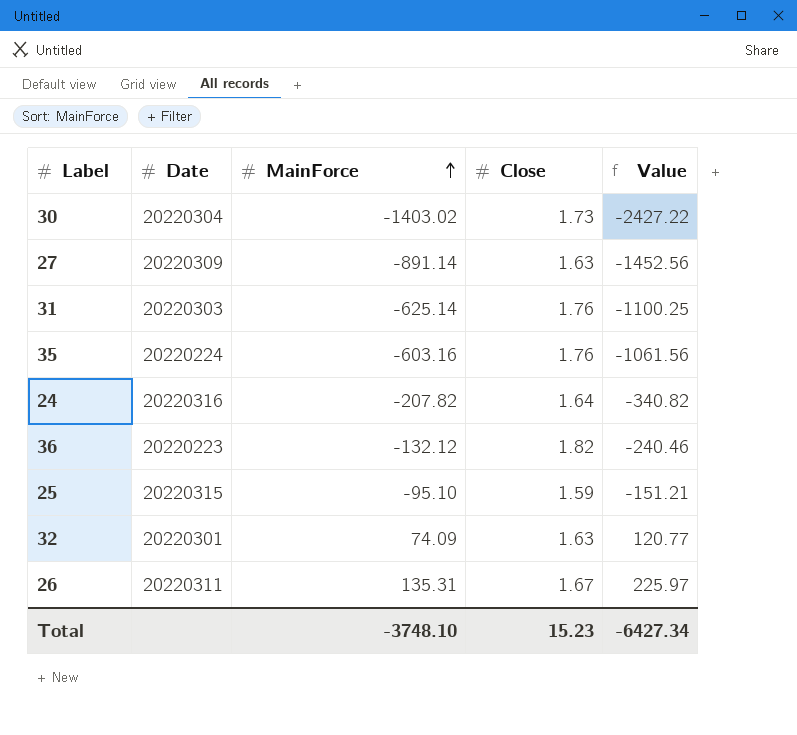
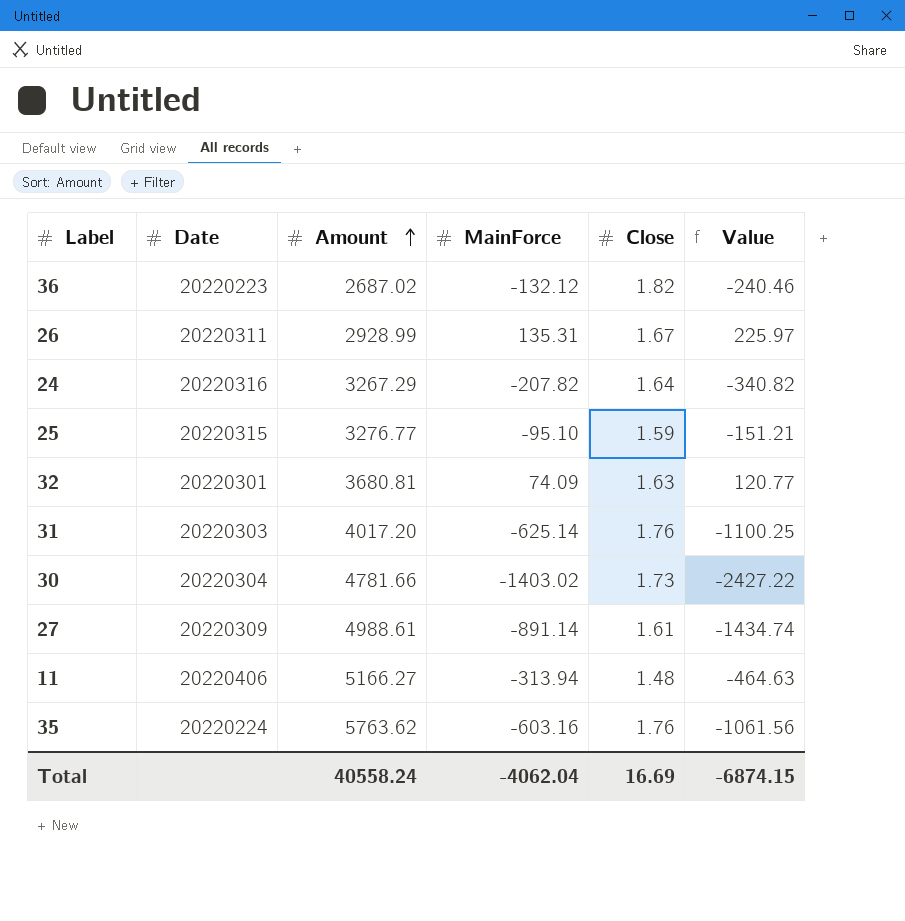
row order: MainForce ascending -> Amount ascending
column Amount | position: none -> 3
27 | Close: 1.63 -> 1.61
27 | Value: -1452.56 -> -1434.74
row 11: none -> 20220406 | 5166.27 | -313.94 | 1.48 | -464.63
Total | MainForce: -3748.10 -> -4062.04
Total | Close: 15.23 -> 16.69
Total | Value: -6427.34 -> -6874.15

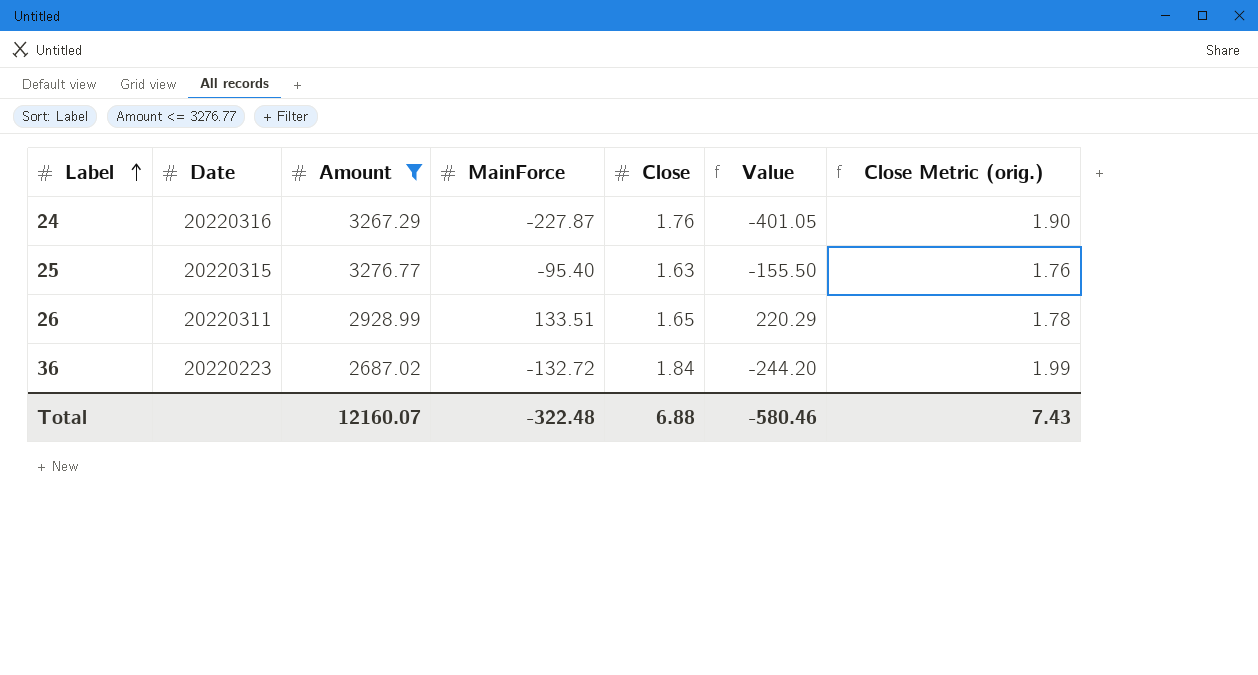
filter: none -> Amount <= 3276.77
row order: Amount ascending -> Label ascending
column Close Metric (orig.) | formula: none -> [Close] * 1.08
24 | MainForce: -207.82 -> -227.87
24 | Close: 1.64 -> 1.76
24 | Value: -340.82 -> -401.05
25 | MainForce: -95.10 -> -95.40
25 | Close: 1.59 -> 1.63
25 | Value: -151.21 -> -155.50
26 | MainForce: 135.31 -> 133.51
26 | Close: 1.67 -> 1.65
26 | Value: 225.97 -> 220.29
36 | MainForce: -132.12 -> -132.72
36 | Close: 1.82 -> 1.84
36 | Value: -240.46 -> -244.20
Total | Amount: 40558.24 -> 12160.07
Total | MainForce: -4062.04 -> -322.48
Total | Close: 16.69 -> 6.88
Total | Value: -6874.15 -> -580.46

